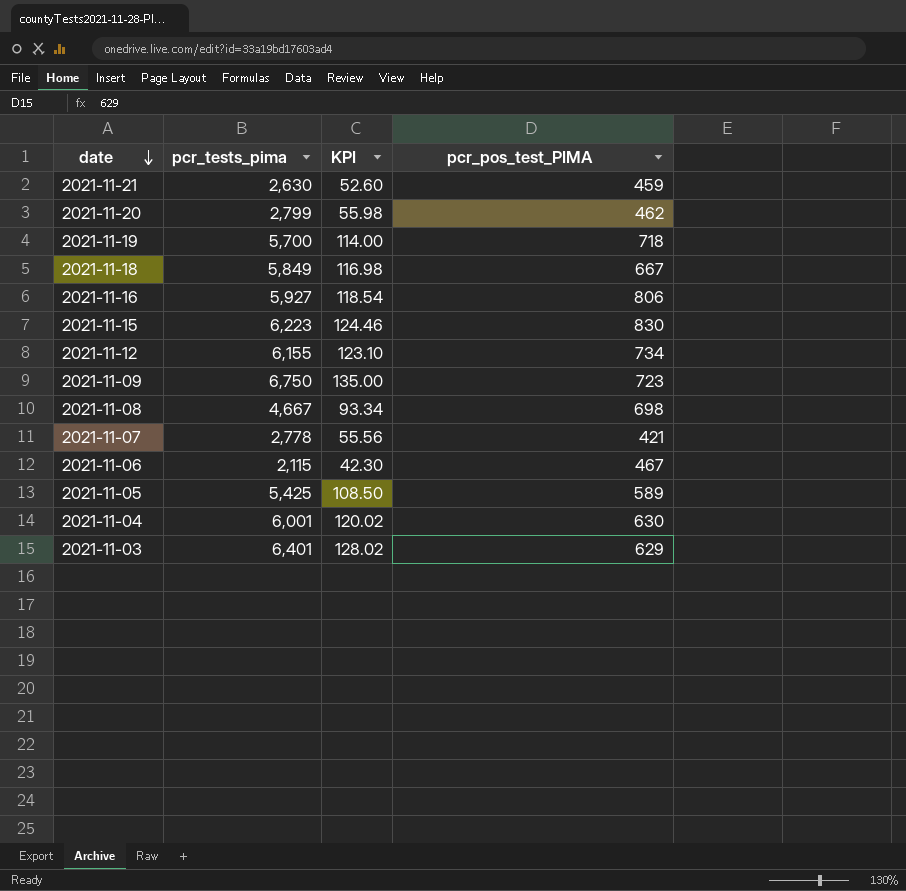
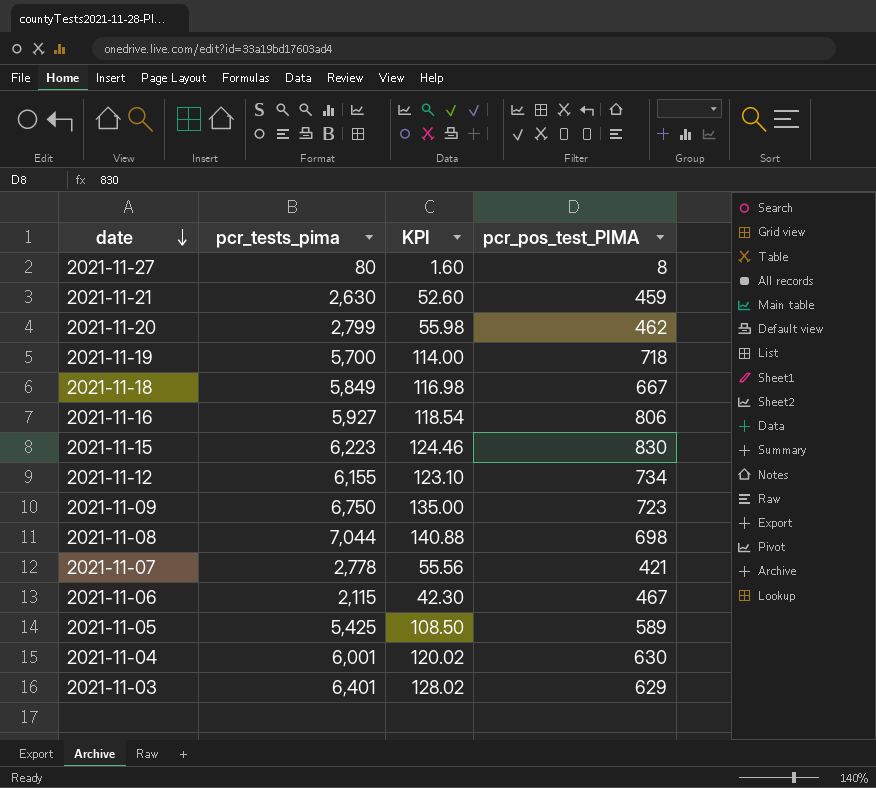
row 2021-11-27: none -> 80 | 1.60 | 8
2021-11-08 | pcr_tests_pima: 4,667 -> 7,044
2021-11-08 | KPI: 93.34 -> 140.88

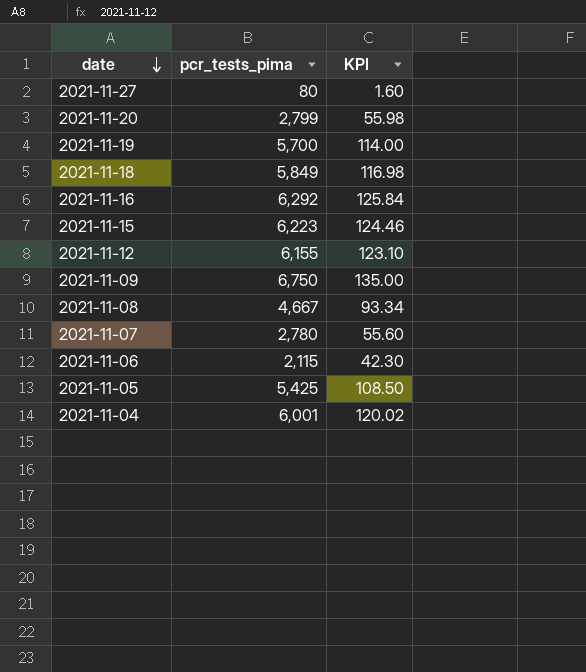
column pcr_pos_test_PIMA | position: 4 -> none
row 2021-11-21: 2,630 | 52.60 | 459 -> none
row 2021-11-03: 6,401 | 128.02 | 629 -> none
2021-11-16 | pcr_tests_pima: 5,927 -> 6,292
2021-11-16 | KPI: 118.54 -> 125.84
2021-11-08 | pcr_tests_pima: 7,044 -> 4,667
2021-11-08 | KPI: 140.88 -> 93.34
2021-11-07 | pcr_tests_pima: 2,778 -> 2,780
2021-11-07 | KPI: 55.56 -> 55.60

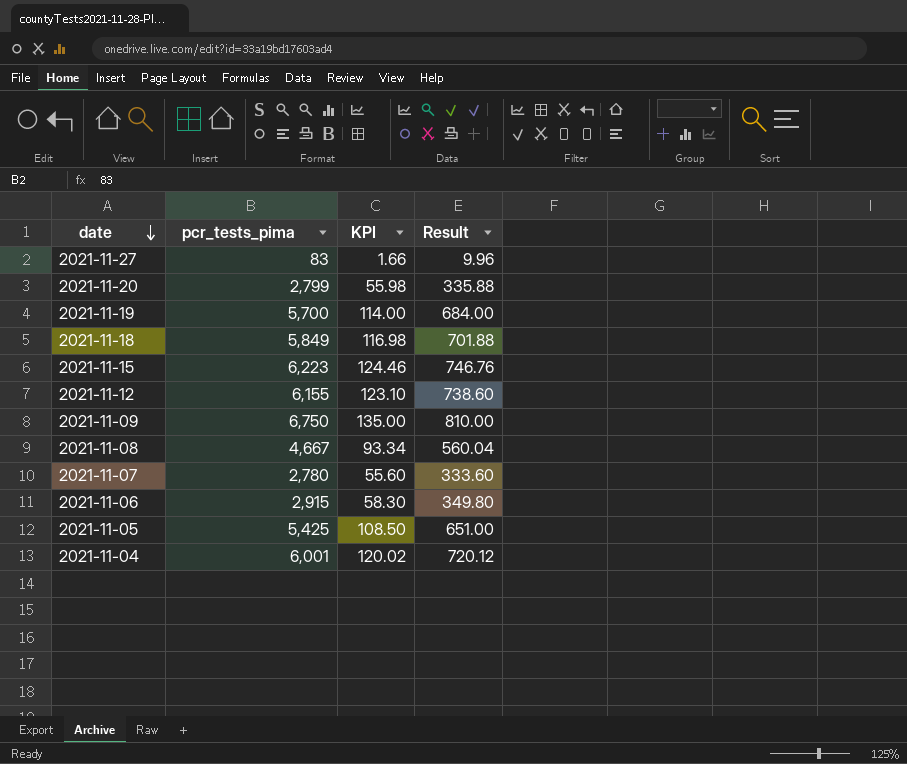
column Result | formula: none -> [pcr_tests_pima] * 0.12
row 2021-11-16: 6,292 | 125.84 -> none
2021-11-27 | pcr_tests_pima: 80 -> 83
2021-11-27 | KPI: 1.60 -> 1.66
2021-11-06 | pcr_tests_pima: 2,115 -> 2,915
2021-11-06 | KPI: 42.30 -> 58.30

